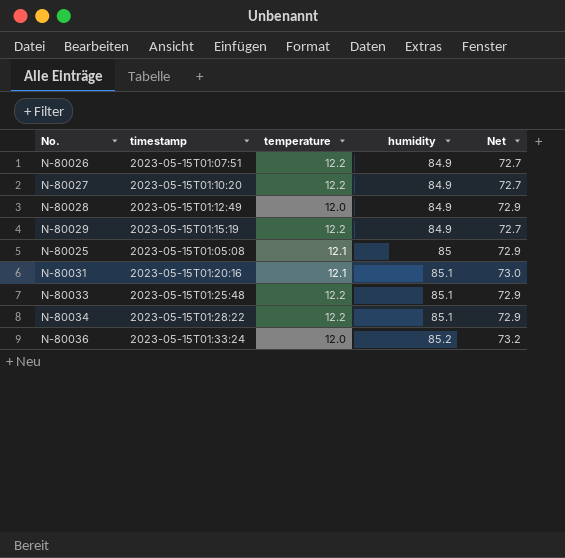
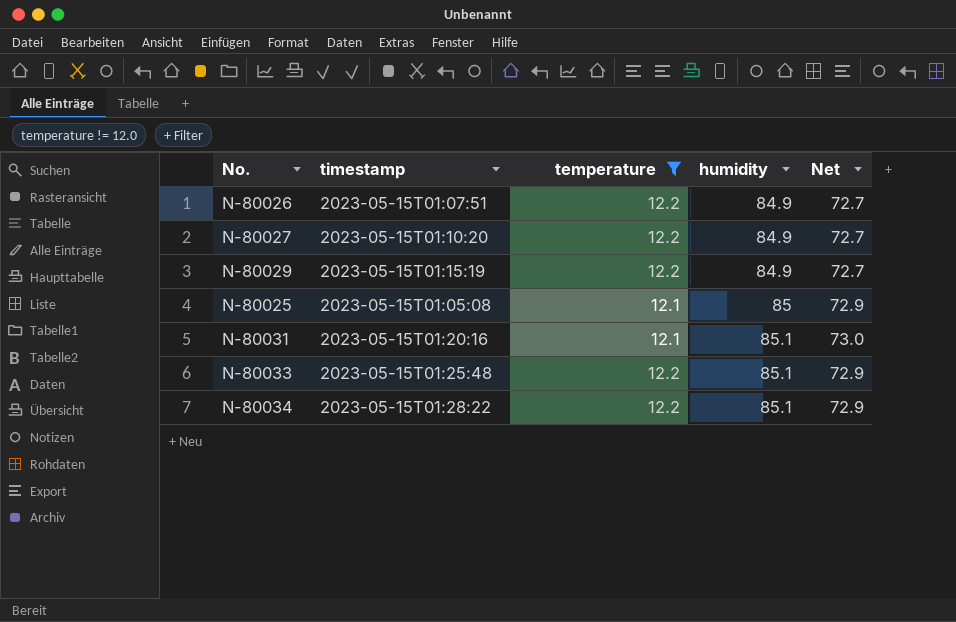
filter: none -> temperature != 12.0

